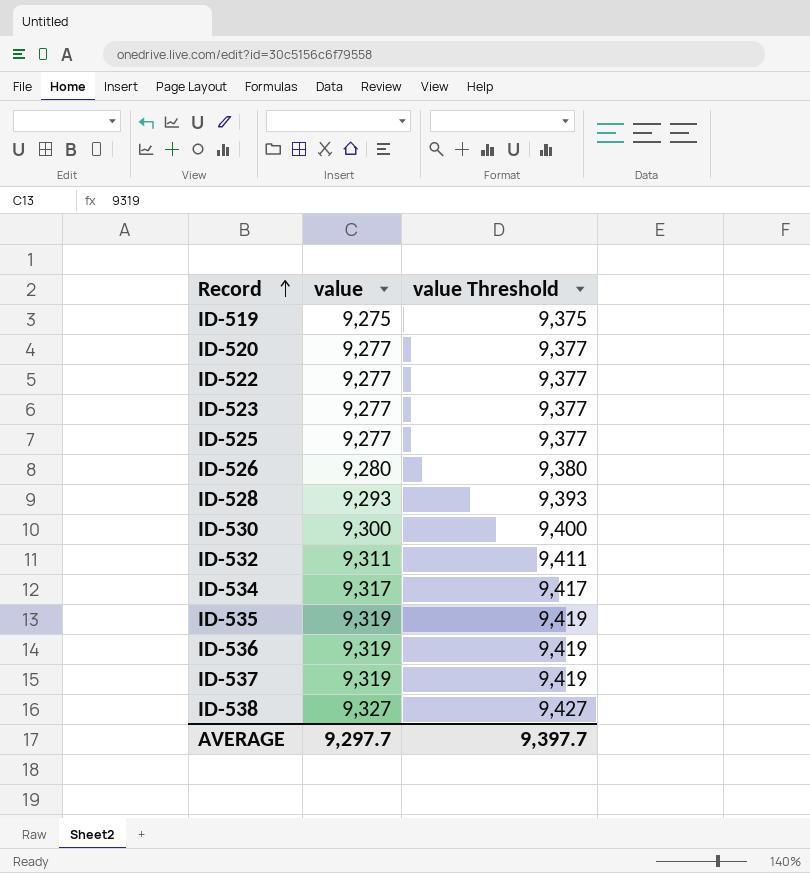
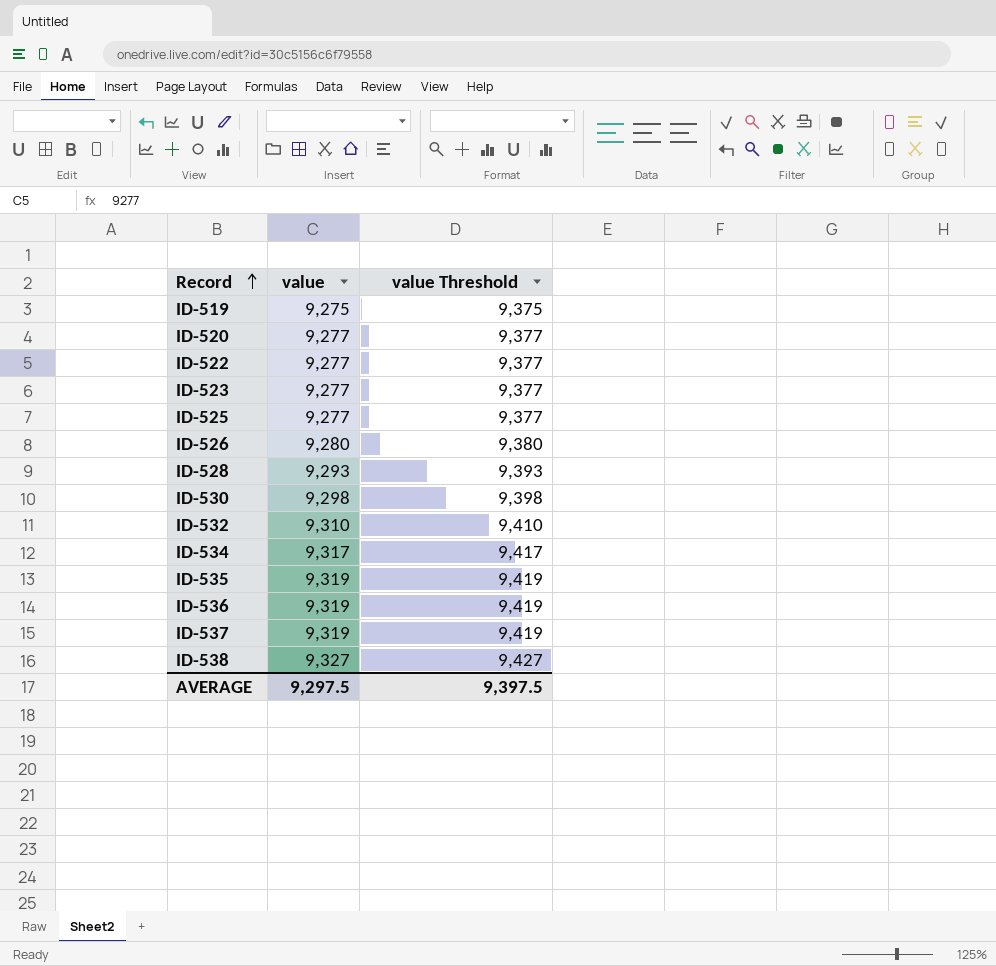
ID-530 | value: 9,300 -> 9,298
ID-530 | value Threshold: 9,400 -> 9,398
ID-532 | value: 9,311 -> 9,310
ID-532 | value Threshold: 9,411 -> 9,410
AVERAGE | value: 9,297.7 -> 9,297.5
AVERAGE | value Threshold: 9,397.7 -> 9,397.5

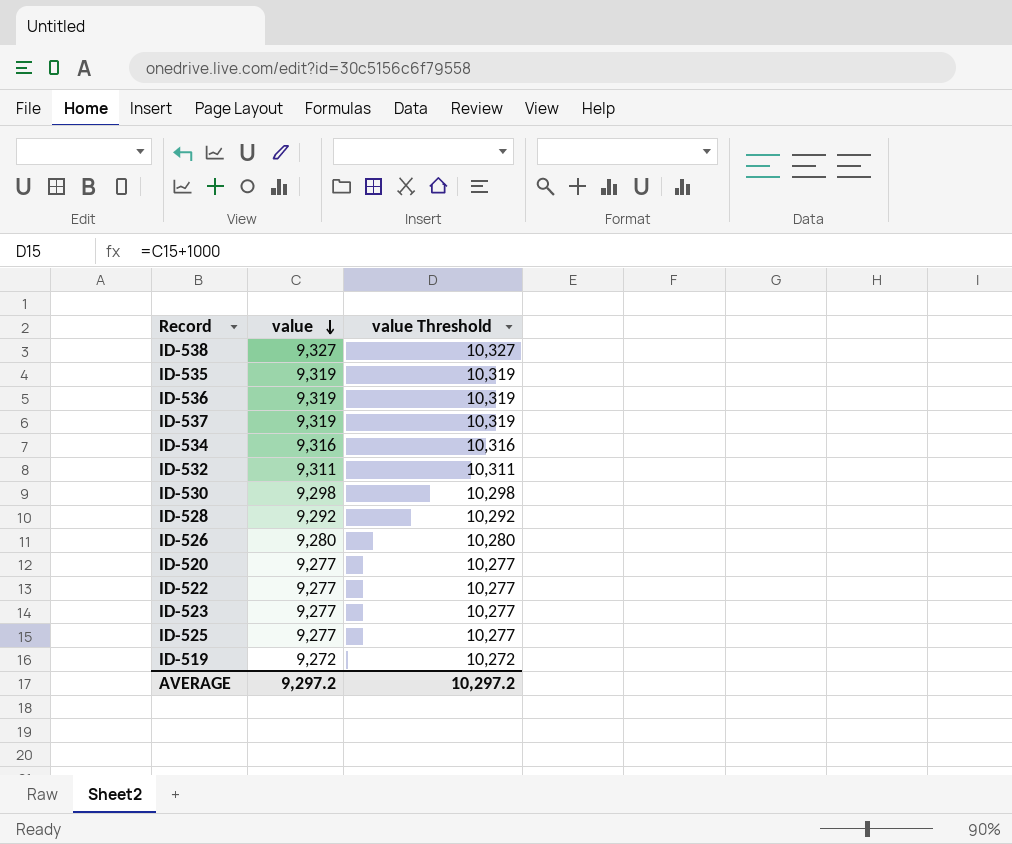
row order: Record ascending -> value descending
column value Threshold | formula: [value] + 100 -> [value] + 1000
ID-534 | value: 9,317 -> 9,316
ID-532 | value: 9,310 -> 9,311
ID-528 | value: 9,293 -> 9,292
ID-519 | value: 9,275 -> 9,272
AVERAGE | value: 9,297.5 -> 9,297.2
AVERAGE | value Threshold: 9,397.5 -> 10,297.2

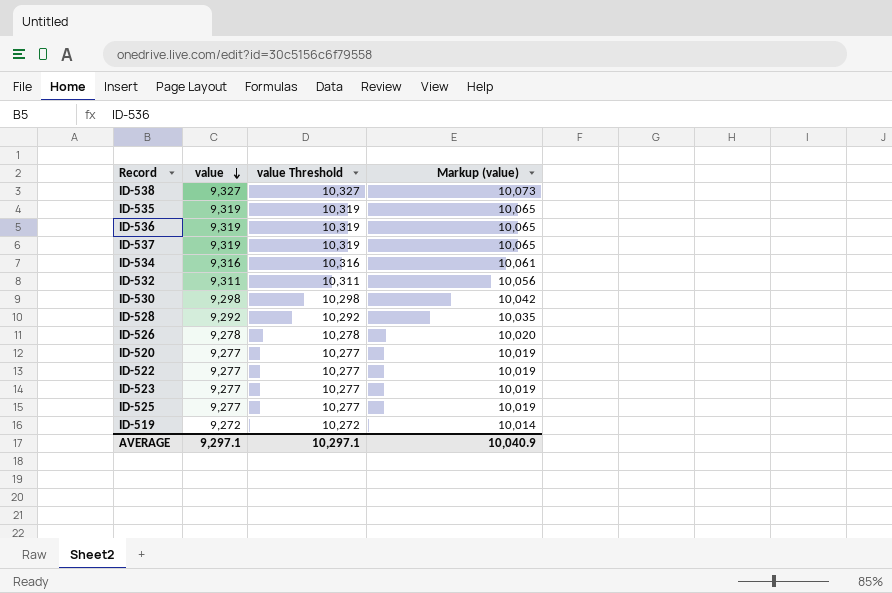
column Markup (value) | formula: none -> [value] * 1.08
ID-526 | value: 9,280 -> 9,278
ID-526 | value Threshold: 10,280 -> 10,278
AVERAGE | value: 9,297.2 -> 9,297.1
AVERAGE | value Threshold: 10,297.2 -> 10,297.1

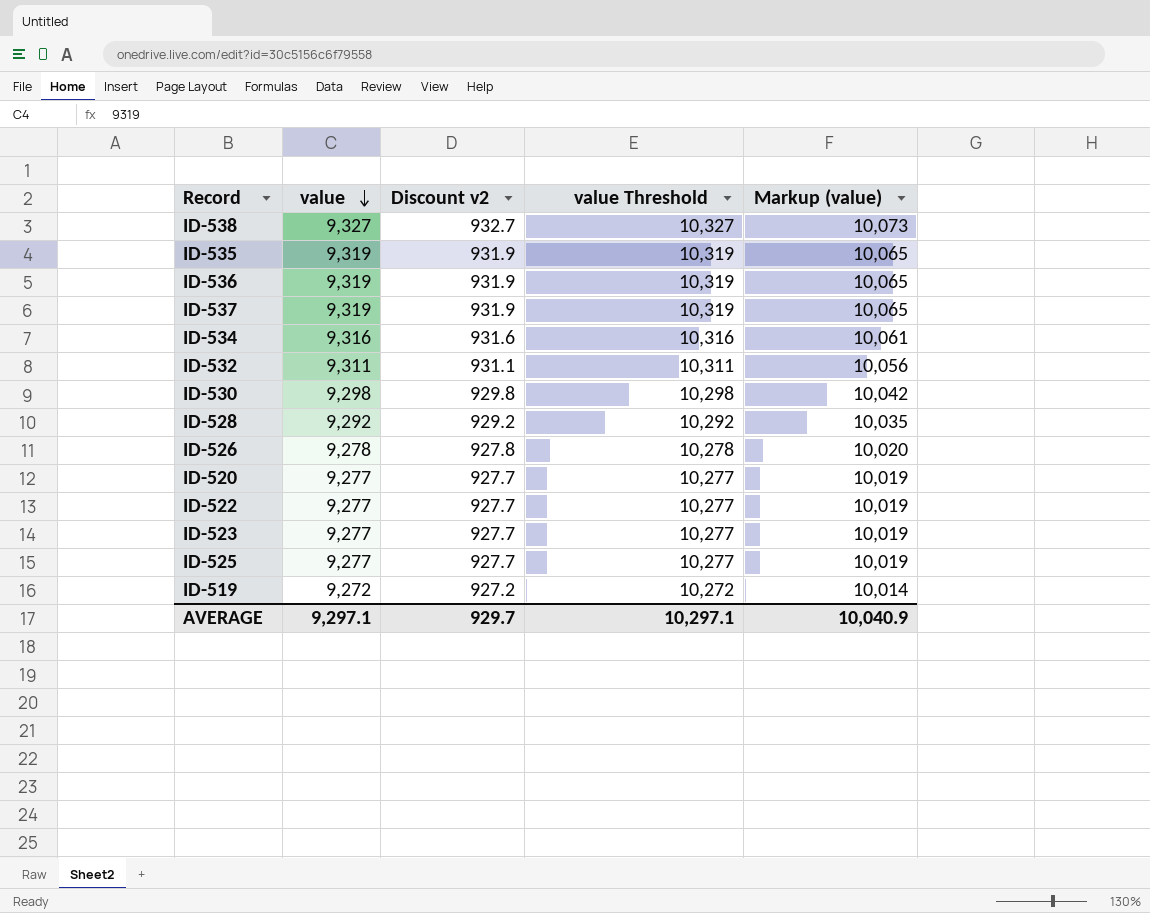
column Discount v2 | formula: none -> [value] * 0.1

